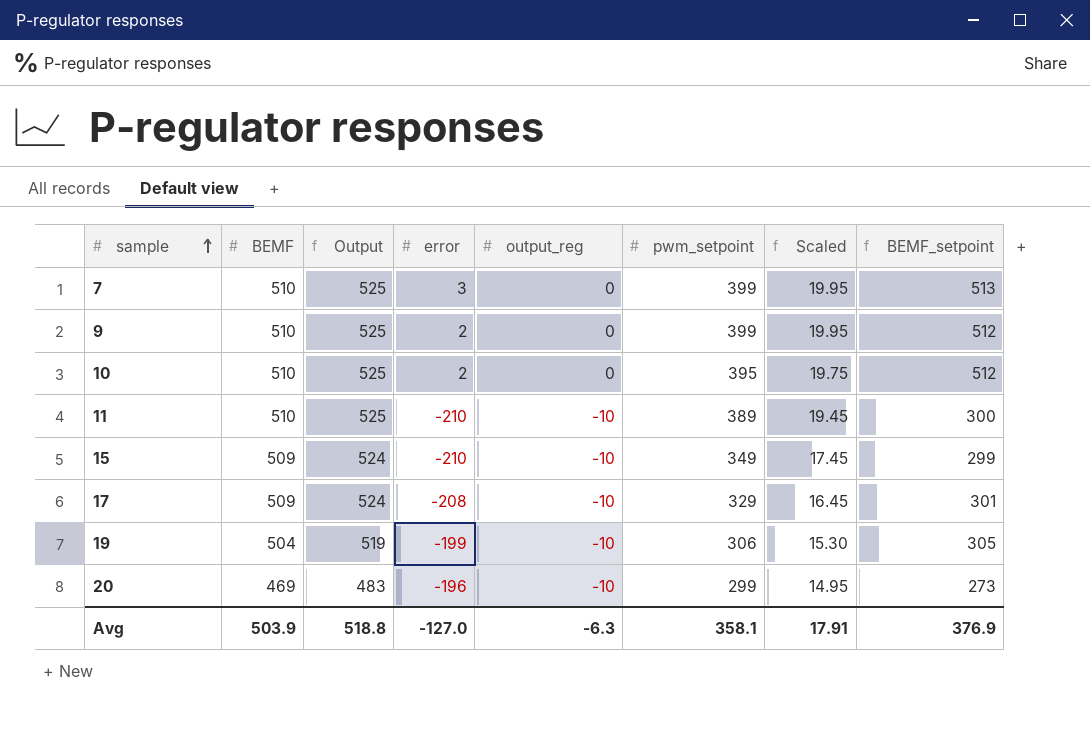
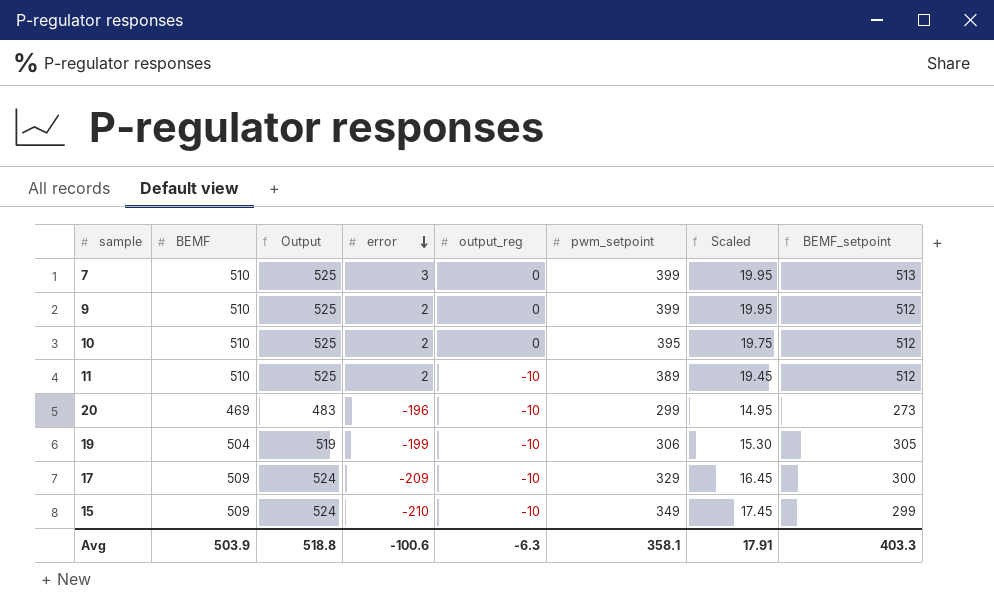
row order: sample ascending -> error descending
11 | error: -210 -> 2
11 | BEMF_setpoint: 300 -> 512
17 | error: -208 -> -209
17 | BEMF_setpoint: 301 -> 300
Avg | error: -127.0 -> -100.6
Avg | BEMF_setpoint: 376.9 -> 403.3

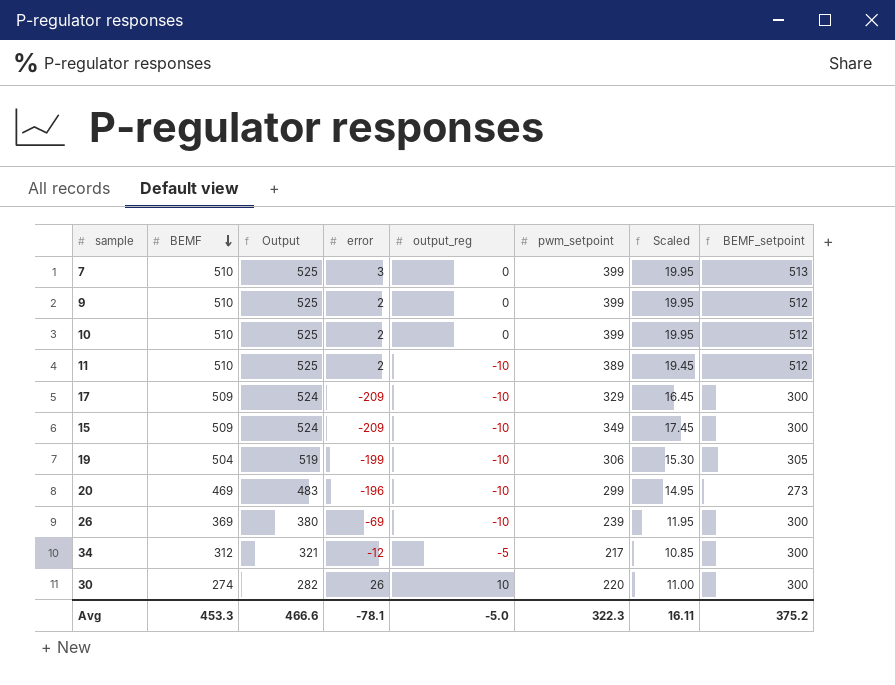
row order: error descending -> BEMF descending
10 | pwm_setpoint: 395 -> 399
10 | Scaled: 19.75 -> 19.95
15 | error: -210 -> -209
15 | BEMF_setpoint: 299 -> 300
row 26: none -> 369 | 380 | -69 | -10 | 239 | 11.95 | 300
row 34: none -> 312 | 321 | -12 | -5 | 217 | 10.85 | 300
row 30: none -> 274 | 282 | 26 | 10 | 220 | 11.00 | 300
Avg | BEMF: 503.9 -> 453.3
Avg | Output: 518.8 -> 466.6
Avg | error: -100.6 -> -78.1
Avg | output_reg: -6.3 -> -5.0
Avg | pwm_setpoint: 358.1 -> 322.3
Avg | Scaled: 17.91 -> 16.11
Avg | BEMF_setpoint: 403.3 -> 375.2

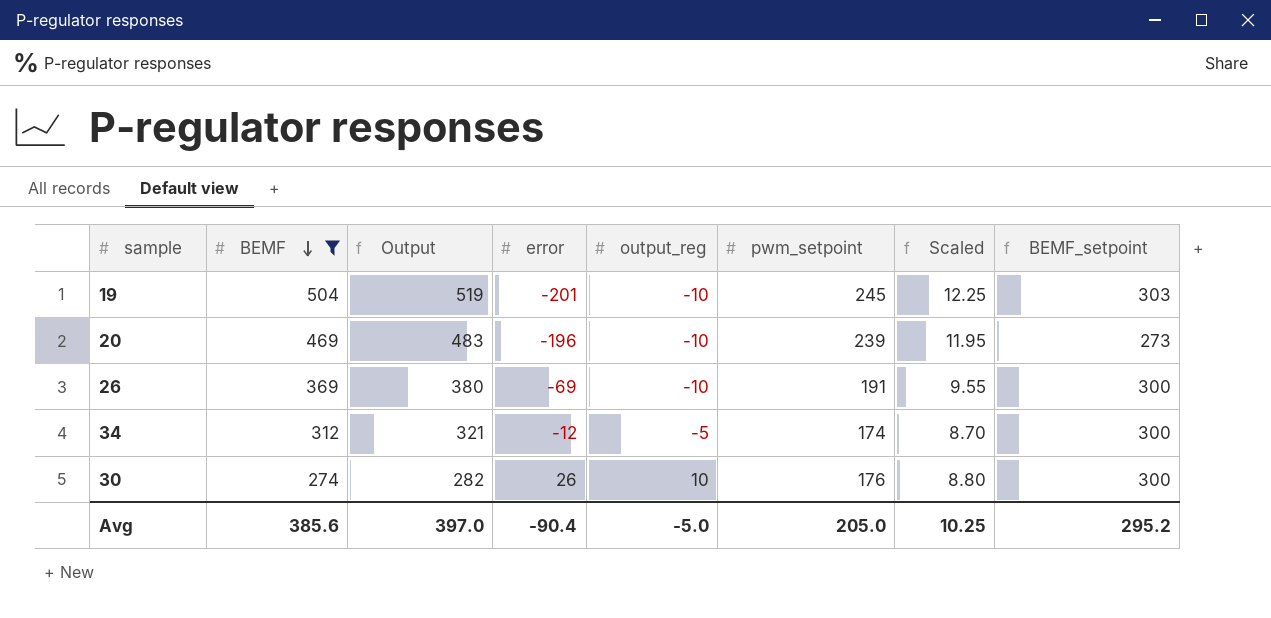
filter: none -> BEMF <= 504
19 | error: -199 -> -201
19 | pwm_setpoint: 306 -> 245
19 | Scaled: 15.30 -> 12.25
19 | BEMF_setpoint: 305 -> 303
20 | pwm_setpoint: 299 -> 239
20 | Scaled: 14.95 -> 11.95
26 | pwm_setpoint: 239 -> 191
26 | Scaled: 11.95 -> 9.55
34 | pwm_setpoint: 217 -> 174
34 | Scaled: 10.85 -> 8.70
30 | pwm_setpoint: 220 -> 176
30 | Scaled: 11.00 -> 8.80
Avg | BEMF: 453.3 -> 385.6
Avg | Output: 466.6 -> 397.0
Avg | error: -78.1 -> -90.4
Avg | pwm_setpoint: 322.3 -> 205.0
Avg | Scaled: 16.11 -> 10.25
Avg | BEMF_setpoint: 375.2 -> 295.2

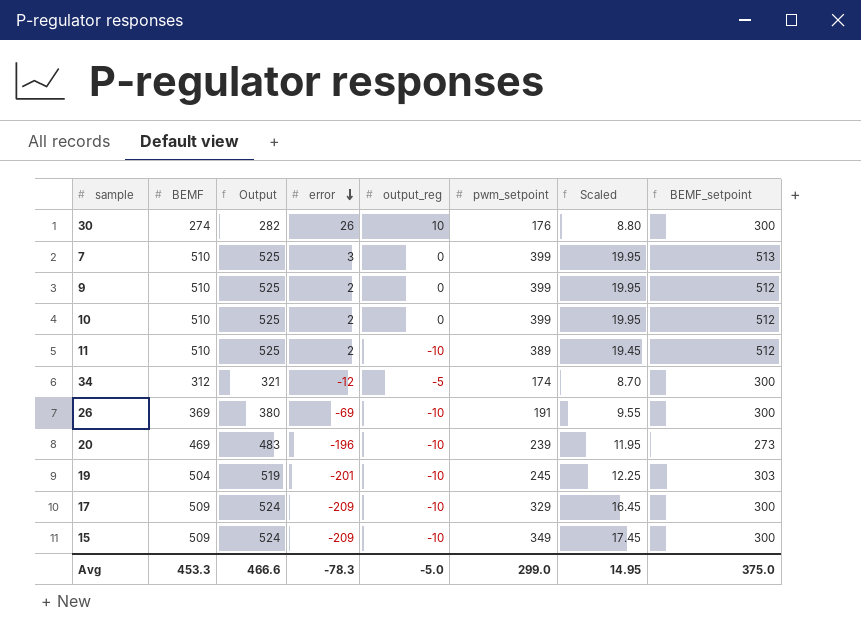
filter: BEMF <= 504 -> none
row order: BEMF descending -> error descending
Avg | BEMF: 385.6 -> 453.3
Avg | Output: 397.0 -> 466.6
Avg | error: -90.4 -> -78.3
Avg | pwm_setpoint: 205.0 -> 299.0
Avg | Scaled: 10.25 -> 14.95
Avg | BEMF_setpoint: 295.2 -> 375.0

